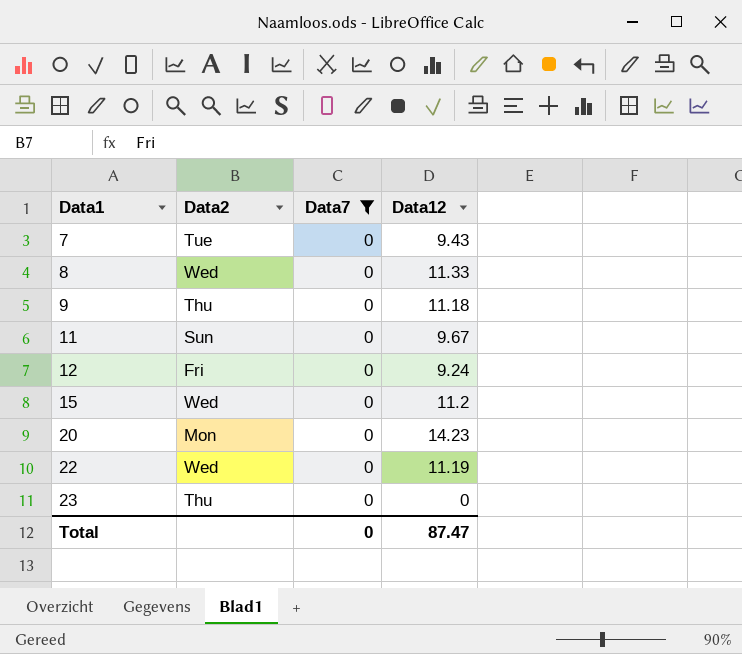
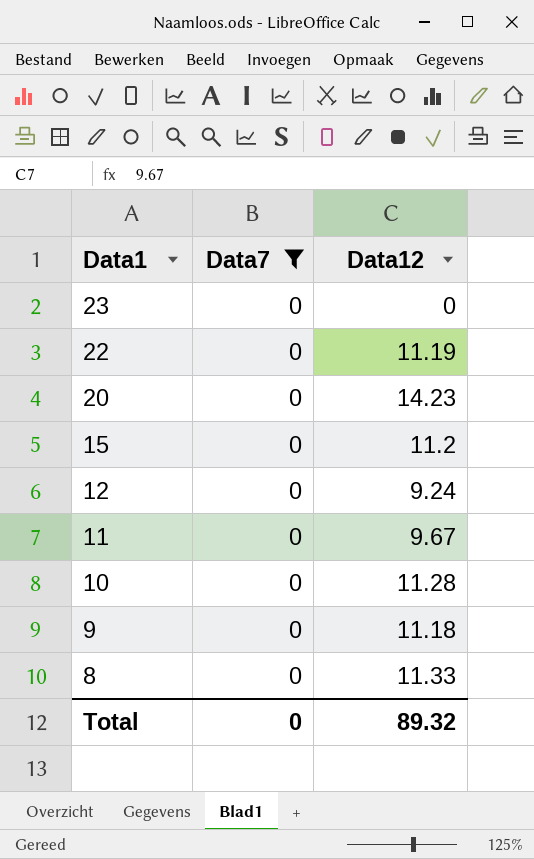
row order: Data1 ascending -> Data1 descending
column Data2 | position: 2 -> none
row 7: Tue | 0 | 9.43 -> none
row 10: none -> 0 | 11.28
Total | Data12: 87.47 -> 89.32

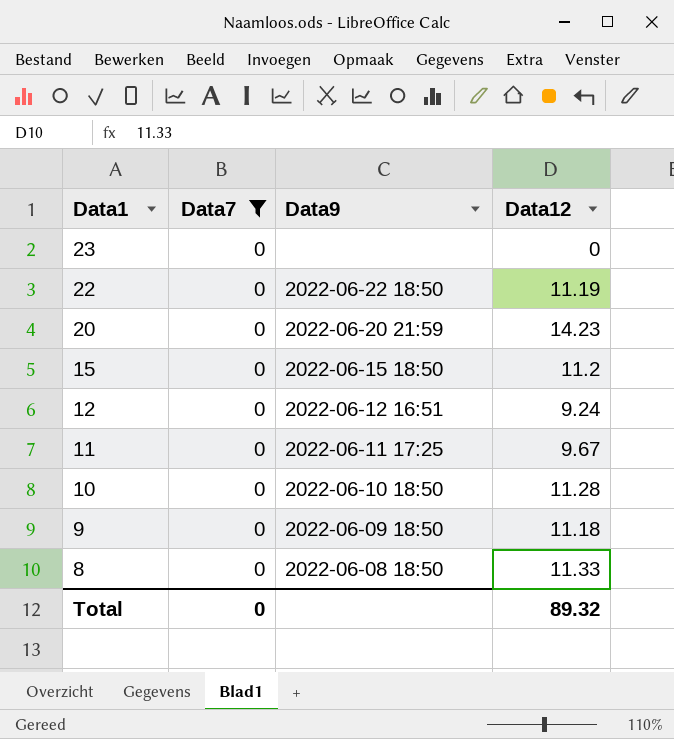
column Data9 | position: none -> 3

